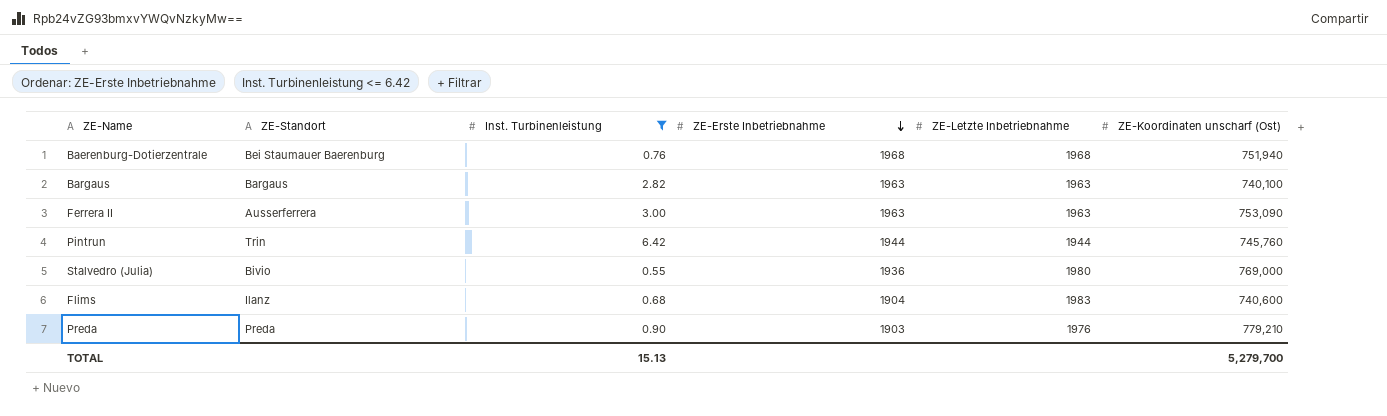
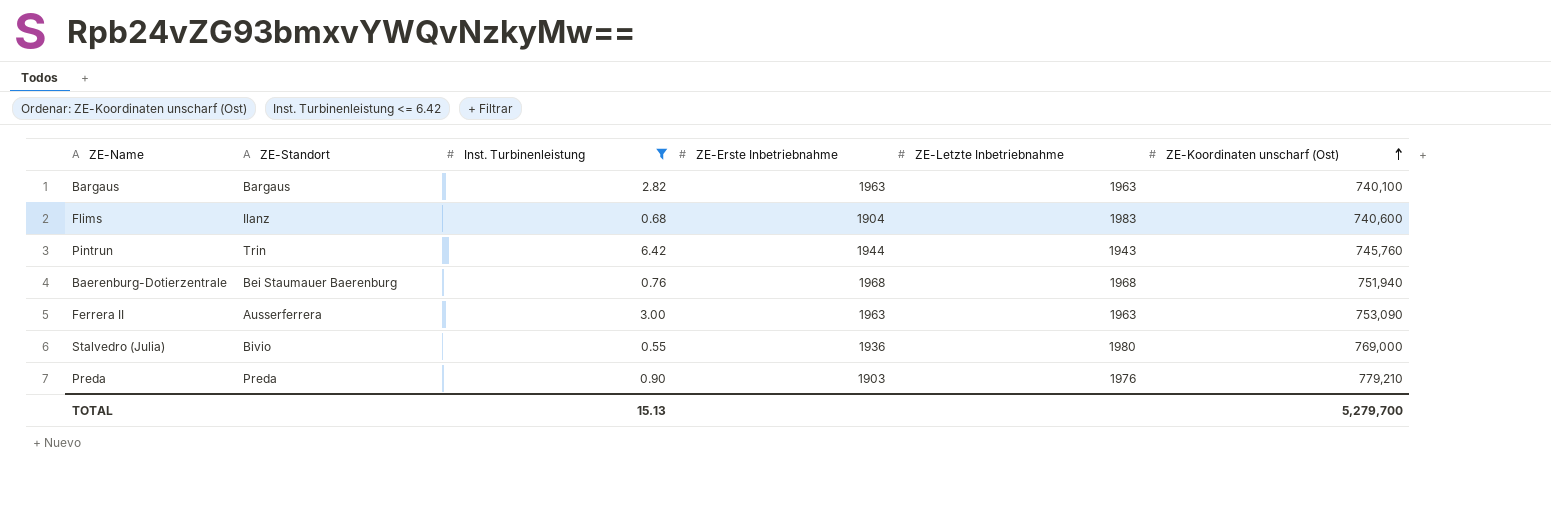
row order: ZE-Erste Inbetriebnahme descending -> ZE-Koordinaten unscharf (Ost) ascending
Pintrun | ZE-Letzte Inbetriebnahme: 1944 -> 1943

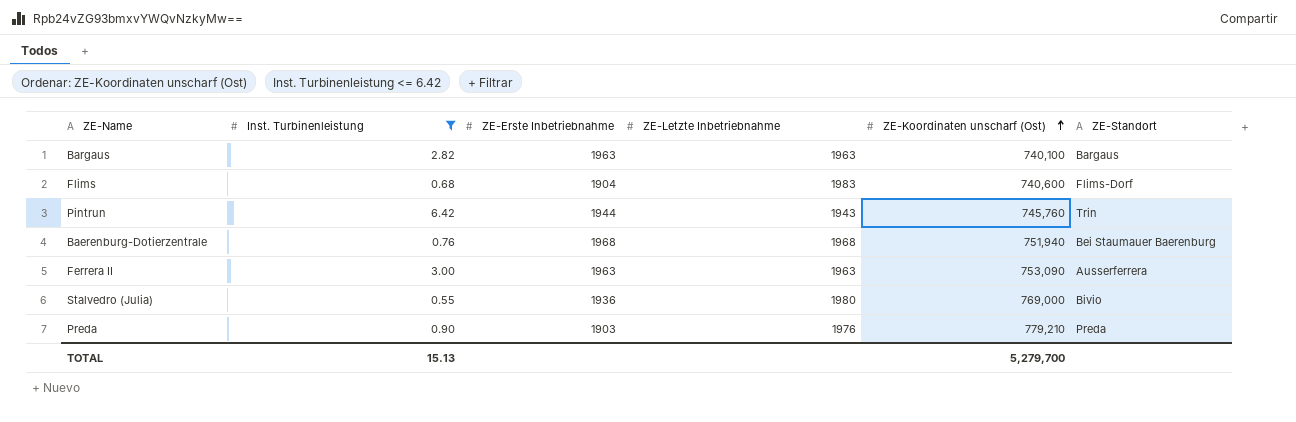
column ZE-Standort | position: 2 -> 6
Flims | ZE-Standort: Ilanz -> Flims-Dorf

